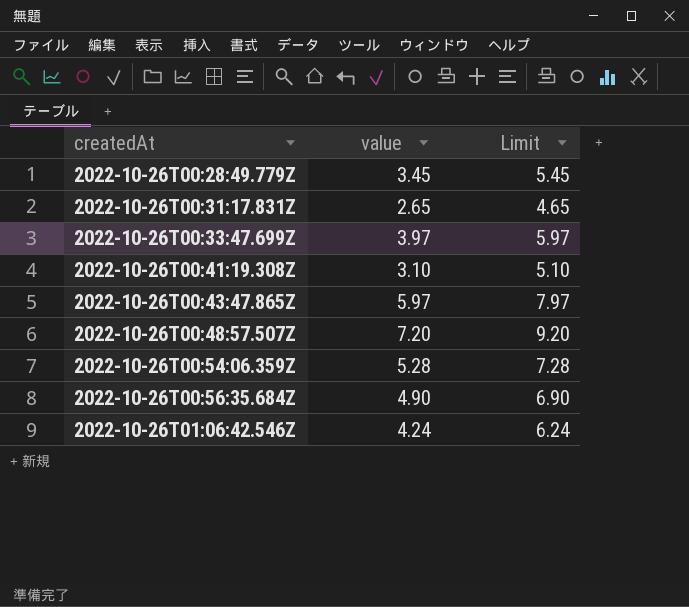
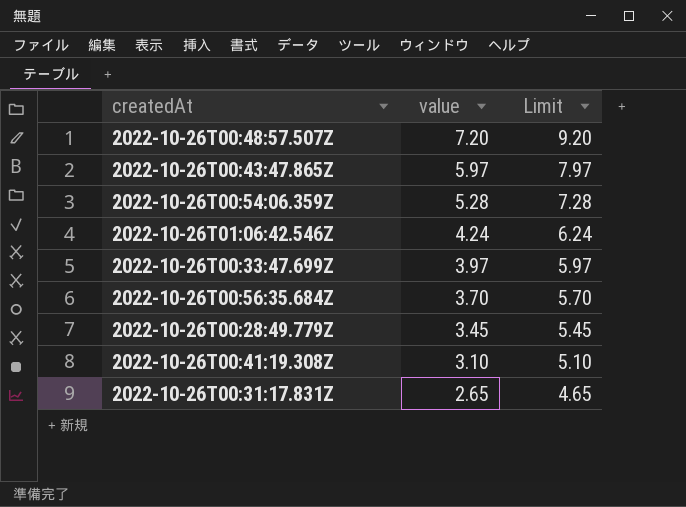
row order: createdAt ascending -> value descending
2022-10-26T00:56:35.684Z | value: 4.90 -> 3.70
2022-10-26T00:56:35.684Z | Limit: 6.90 -> 5.70

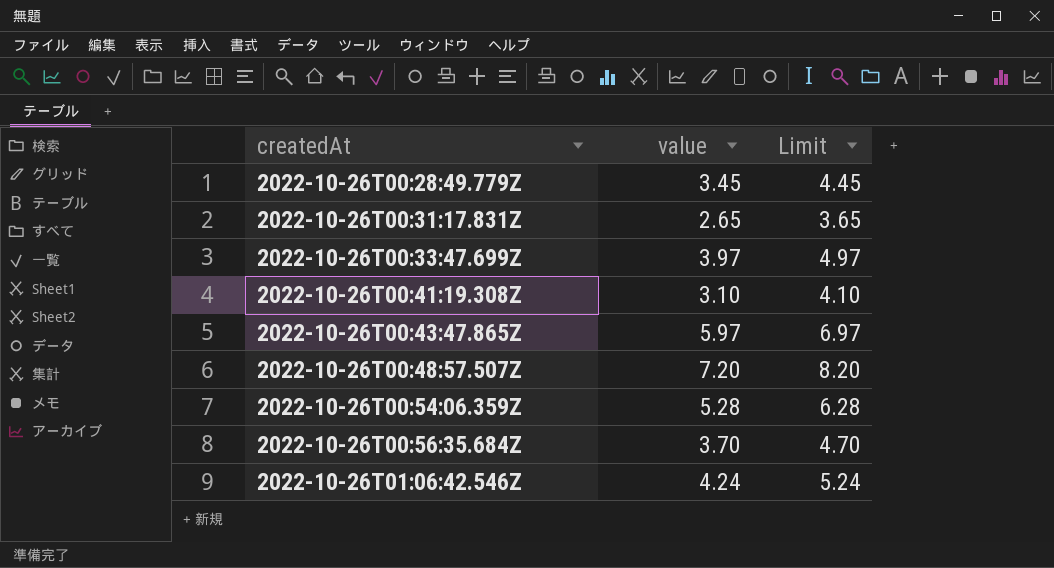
row order: value descending -> createdAt ascending
column Limit | formula: [value] + 2 -> [value] + 1

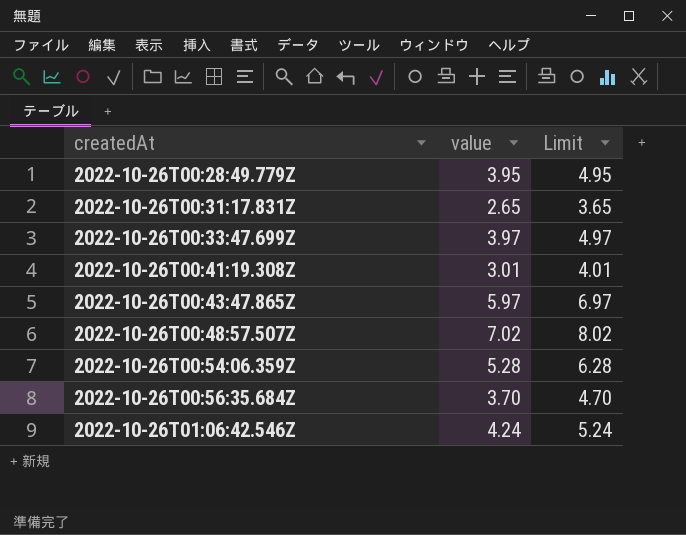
2022-10-26T00:28:49.779Z | value: 3.45 -> 3.95
2022-10-26T00:28:49.779Z | Limit: 4.45 -> 4.95
2022-10-26T00:41:19.308Z | value: 3.10 -> 3.01
2022-10-26T00:41:19.308Z | Limit: 4.10 -> 4.01
2022-10-26T00:48:57.507Z | value: 7.20 -> 7.02
2022-10-26T00:48:57.507Z | Limit: 8.20 -> 8.02

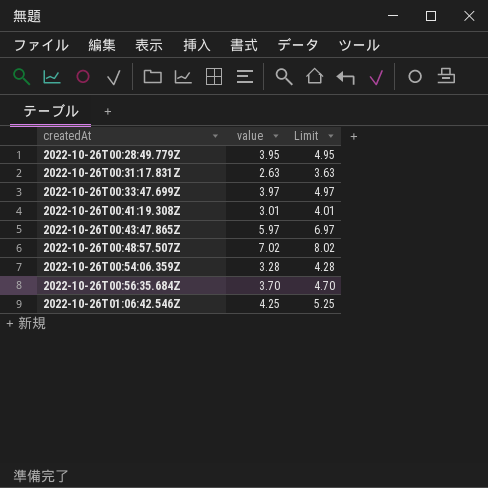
2022-10-26T00:31:17.831Z | value: 2.65 -> 2.63
2022-10-26T00:31:17.831Z | Limit: 3.65 -> 3.63
2022-10-26T00:54:06.359Z | value: 5.28 -> 3.28
2022-10-26T00:54:06.359Z | Limit: 6.28 -> 4.28
2022-10-26T01:06:42.546Z | value: 4.24 -> 4.25
2022-10-26T01:06:42.546Z | Limit: 5.24 -> 5.25

